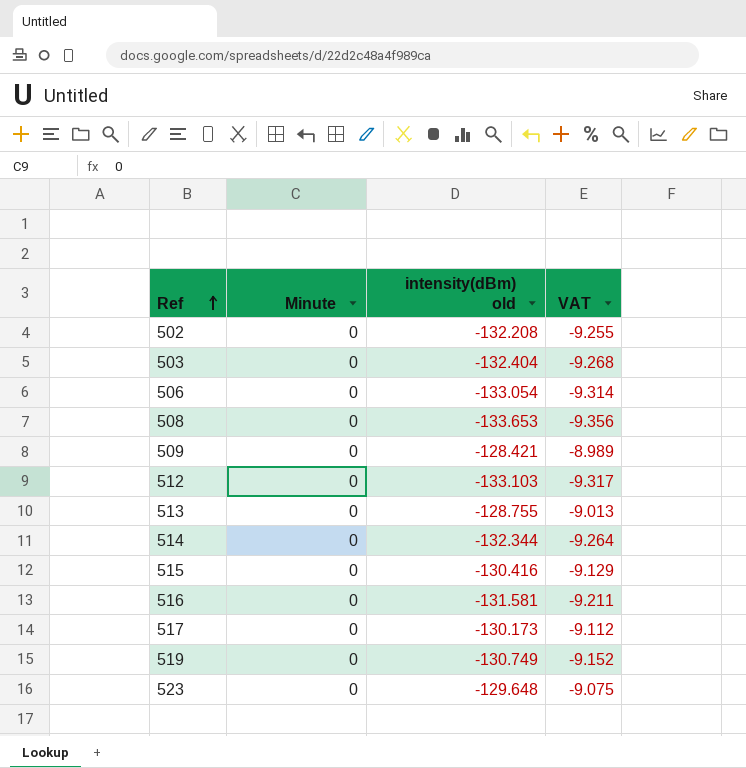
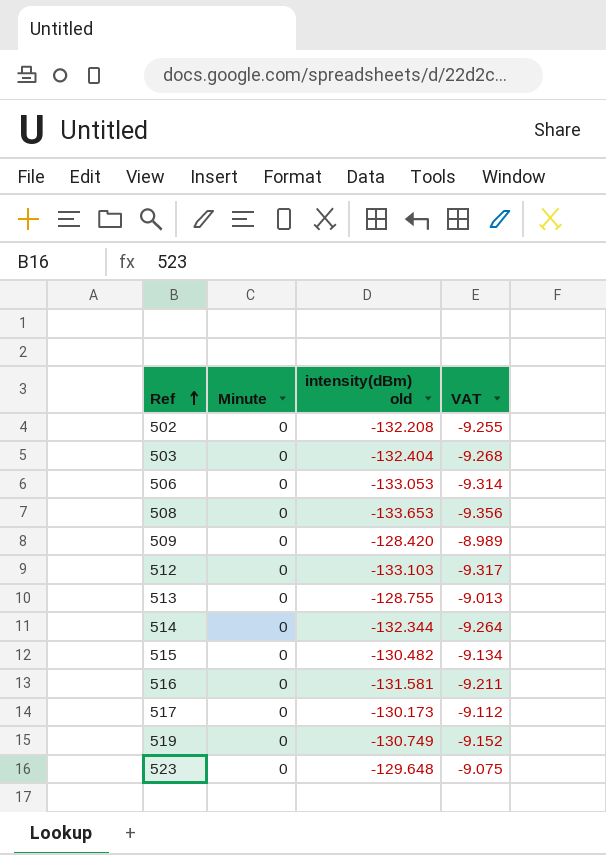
506 | intensity(dBm) old: -133.054 -> -133.053
509 | intensity(dBm) old: -128.421 -> -128.420
515 | intensity(dBm) old: -130.416 -> -130.482
515 | VAT: -9.129 -> -9.134

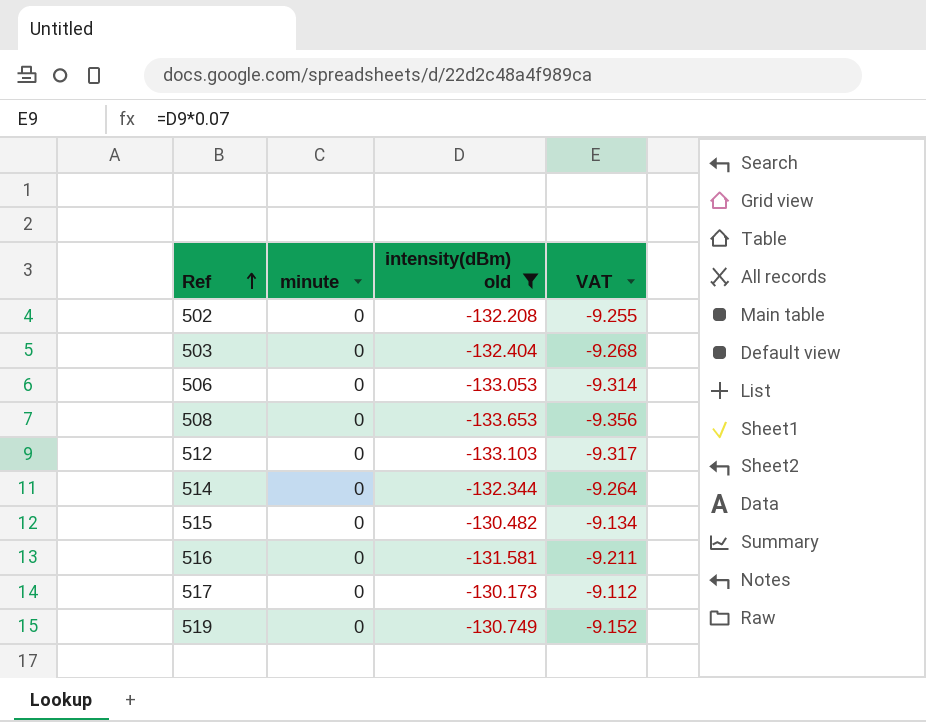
filter: none -> intensity(dBm) old <= -130.173
column name: Minute -> minute

